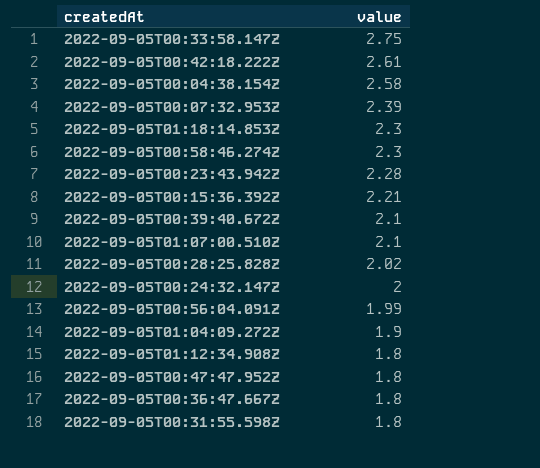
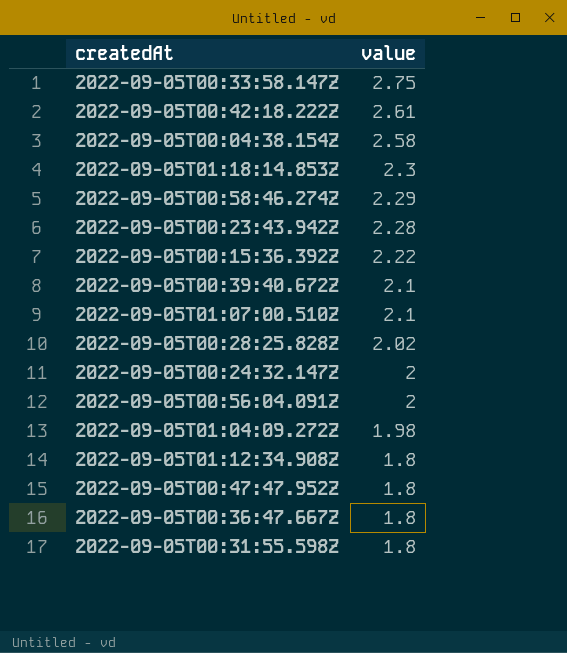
row 2022-09-05T00:07:32.953Z: 2.39 -> none
2022-09-05T00:58:46.274Z | value: 2.3 -> 2.29
2022-09-05T00:15:36.392Z | value: 2.21 -> 2.22
2022-09-05T00:56:04.091Z | value: 1.99 -> 2
2022-09-05T01:04:09.272Z | value: 1.9 -> 1.98

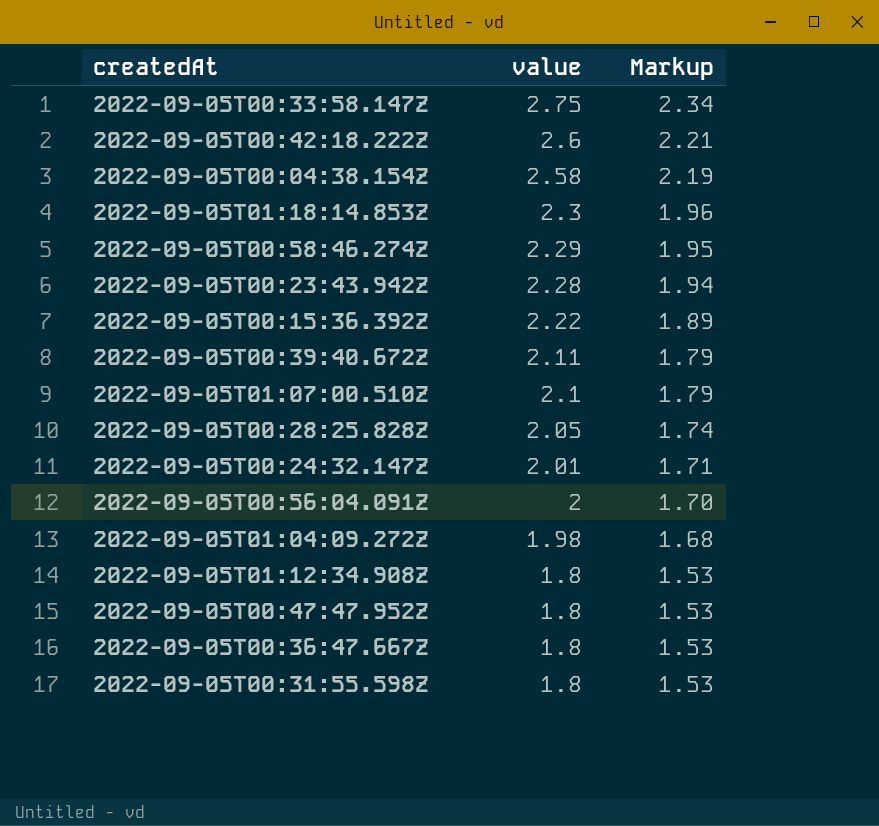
column Markup | formula: none -> [value] * 0.85
2022-09-05T00:42:18.222Z | value: 2.61 -> 2.6
2022-09-05T00:39:40.672Z | value: 2.1 -> 2.11
2022-09-05T00:28:25.828Z | value: 2.02 -> 2.05
2022-09-05T00:24:32.147Z | value: 2 -> 2.01

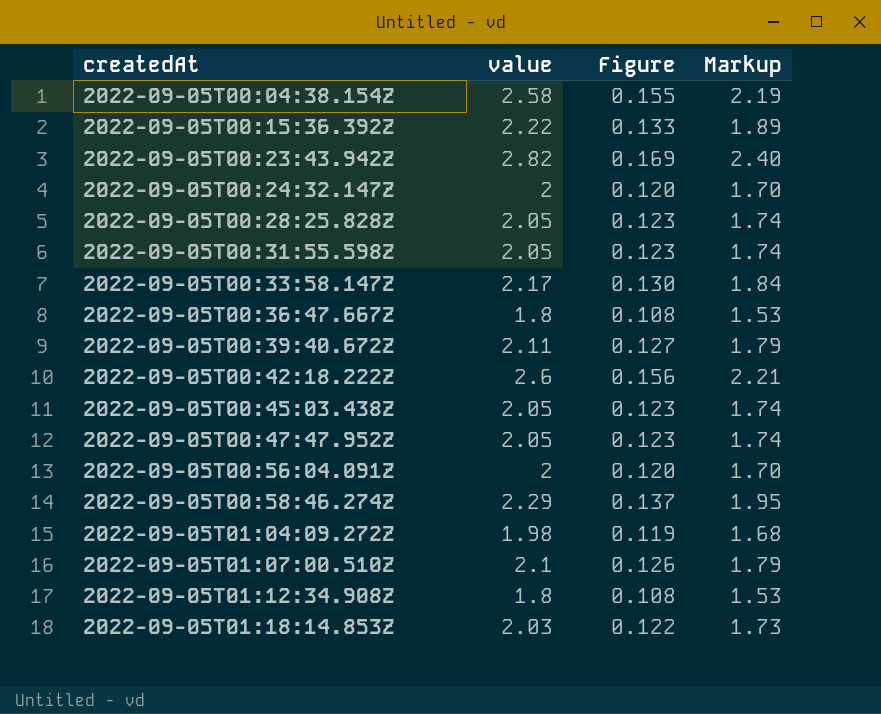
row order: value descending -> createdAt ascending
column Figure | formula: none -> [value] * 0.06
2022-09-05T00:23:43.942Z | value: 2.28 -> 2.82
2022-09-05T00:23:43.942Z | Markup: 1.94 -> 2.40
2022-09-05T00:24:32.147Z | value: 2.01 -> 2
2022-09-05T00:24:32.147Z | Markup: 1.71 -> 1.70
2022-09-05T00:31:55.598Z | value: 1.8 -> 2.05
2022-09-05T00:31:55.598Z | Markup: 1.53 -> 1.74
2022-09-05T00:33:58.147Z | value: 2.75 -> 2.17
2022-09-05T00:33:58.147Z | Markup: 2.34 -> 1.84
row 2022-09-05T00:45:03.438Z: none -> 2.05 | 0.123 | 1.74
2022-09-05T00:47:47.952Z | value: 1.8 -> 2.05
2022-09-05T00:47:47.952Z | Markup: 1.53 -> 1.74
2022-09-05T01:18:14.853Z | value: 2.3 -> 2.03
2022-09-05T01:18:14.853Z | Markup: 1.96 -> 1.73

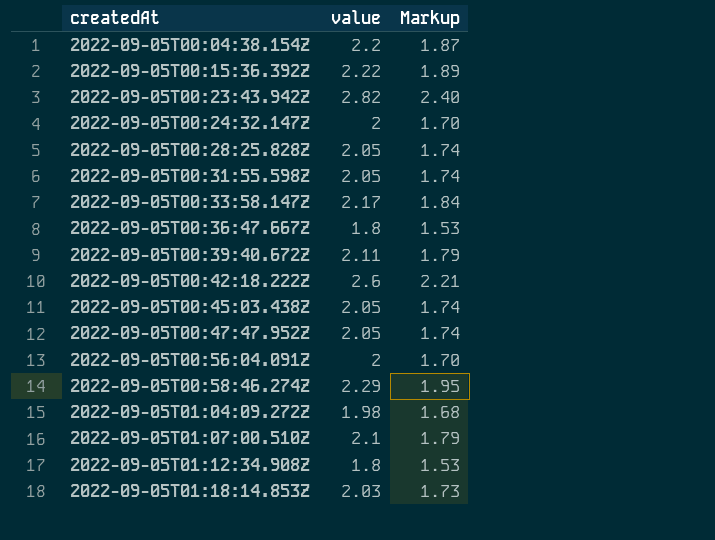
column Figure | formula: [value] * 0.06 -> none
2022-09-05T00:04:38.154Z | value: 2.58 -> 2.2
2022-09-05T00:04:38.154Z | Markup: 2.19 -> 1.87

